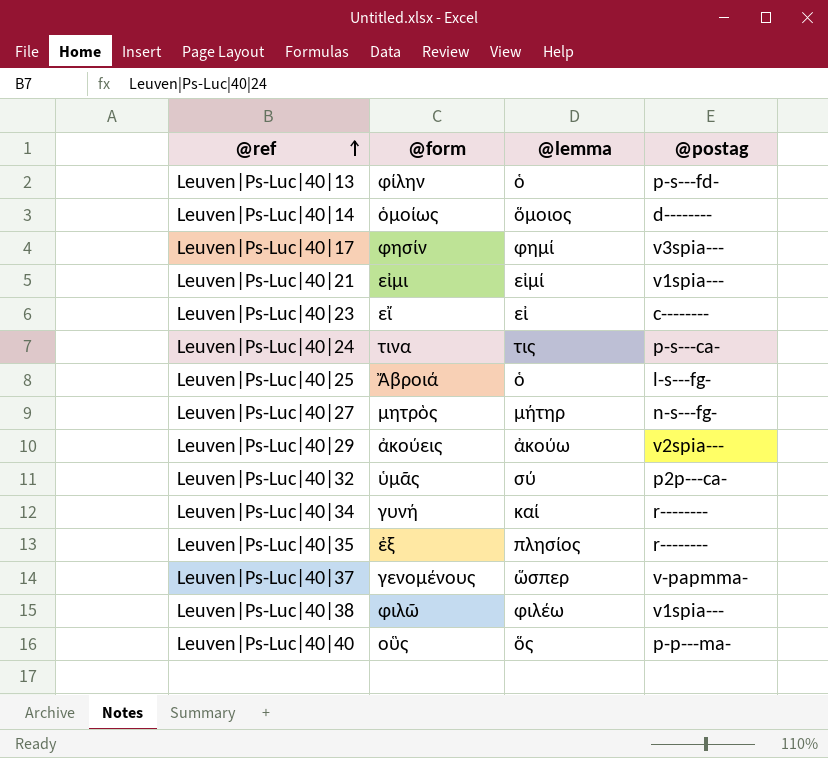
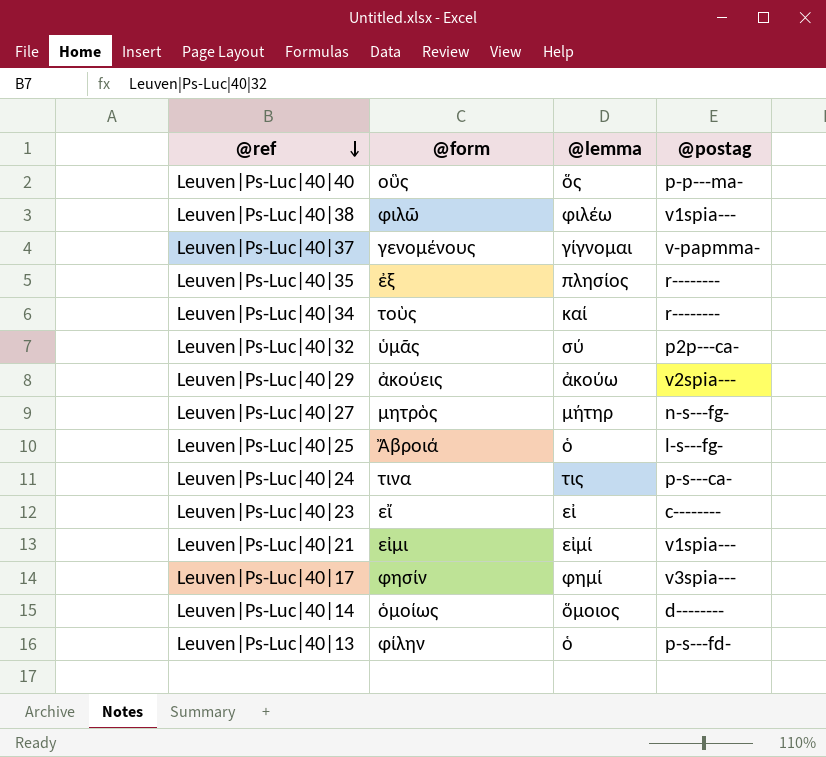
row order: @ref ascending -> @ref descending
Leuven|Ps-Luc|40|37 | @lemma: ὥσπερ -> γίγνομαι
Leuven|Ps-Luc|40|34 | @form: γυνή -> τοὺς

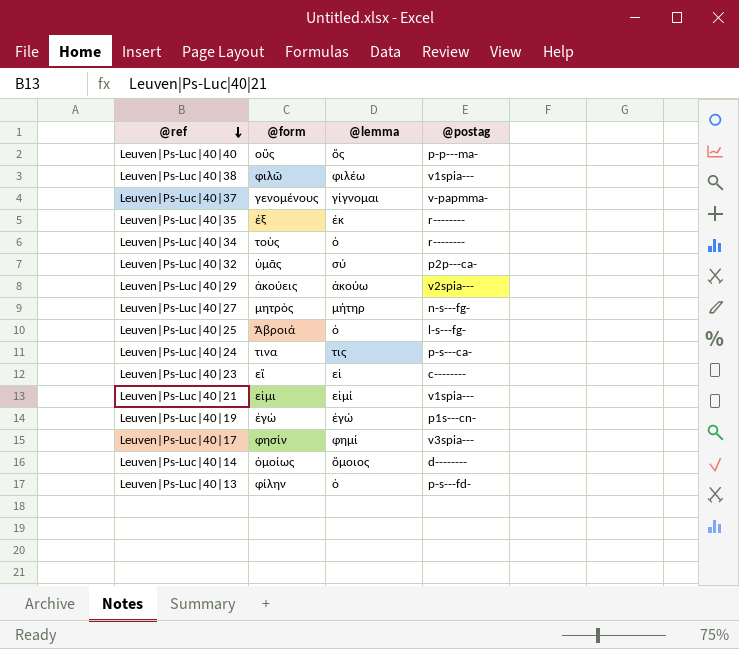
Leuven|Ps-Luc|40|35 | @lemma: πλησίος -> ἐκ
Leuven|Ps-Luc|40|34 | @lemma: καί -> ὁ
row Leuven|Ps-Luc|40|19: none -> ἐγὼ | ἐγώ | p1s---cn-

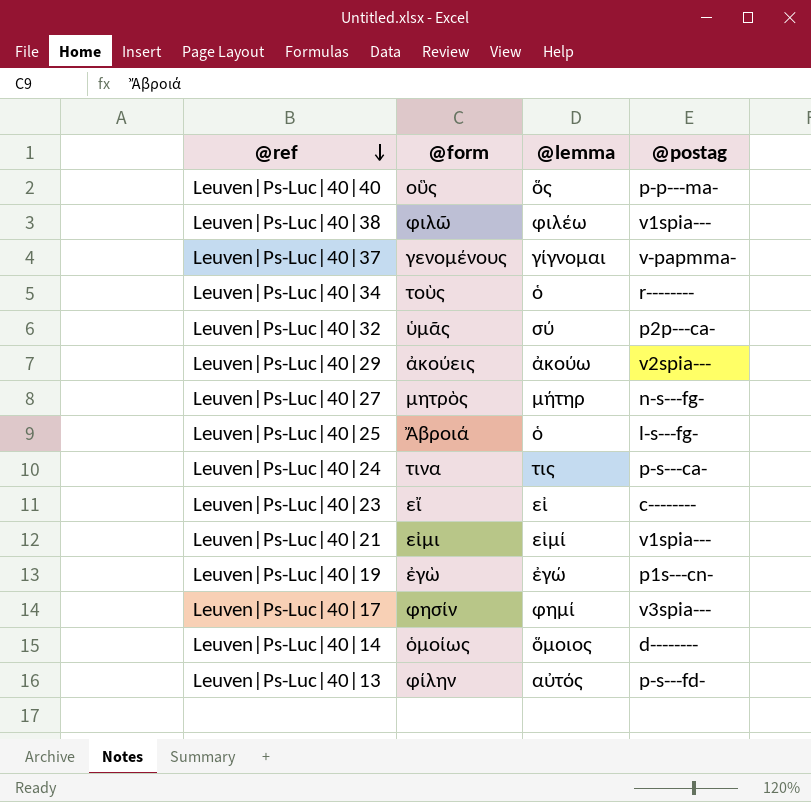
row Leuven|Ps-Luc|40|35: ἐξ | ἐκ | r-------- -> none
Leuven|Ps-Luc|40|13 | @lemma: ὁ -> αὐτός

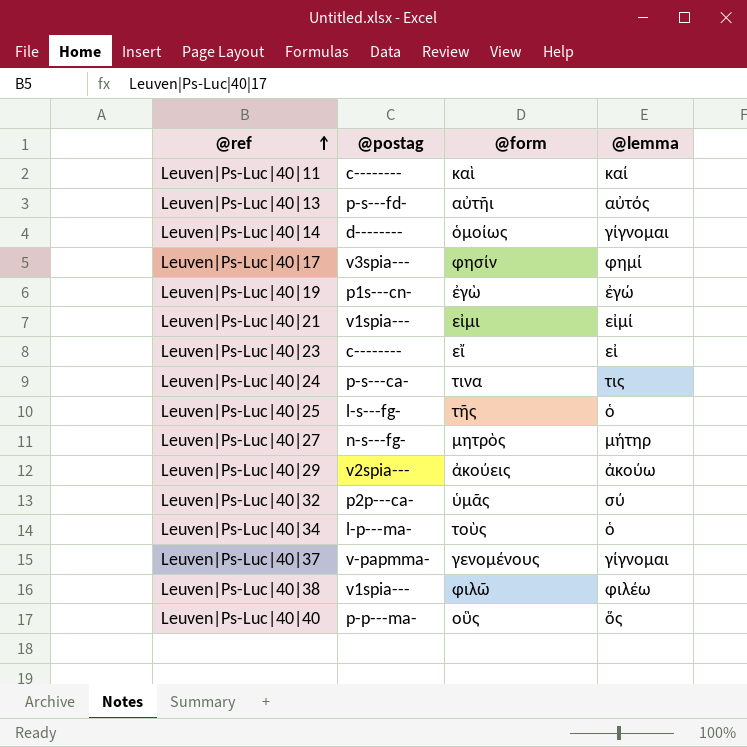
row order: @ref descending -> @ref ascending
column @postag | position: 4 -> 2
row Leuven|Ps-Luc|40|11: none -> c-------- | καὶ | καί
Leuven|Ps-Luc|40|13 | @form: φίλην -> αὐτῆι
Leuven|Ps-Luc|40|14 | @lemma: ὅμοιος -> γίγνομαι
Leuven|Ps-Luc|40|25 | @form: Ἄβροιά -> τῆς
Leuven|Ps-Luc|40|34 | @postag: r-------- -> l-p---ma-

